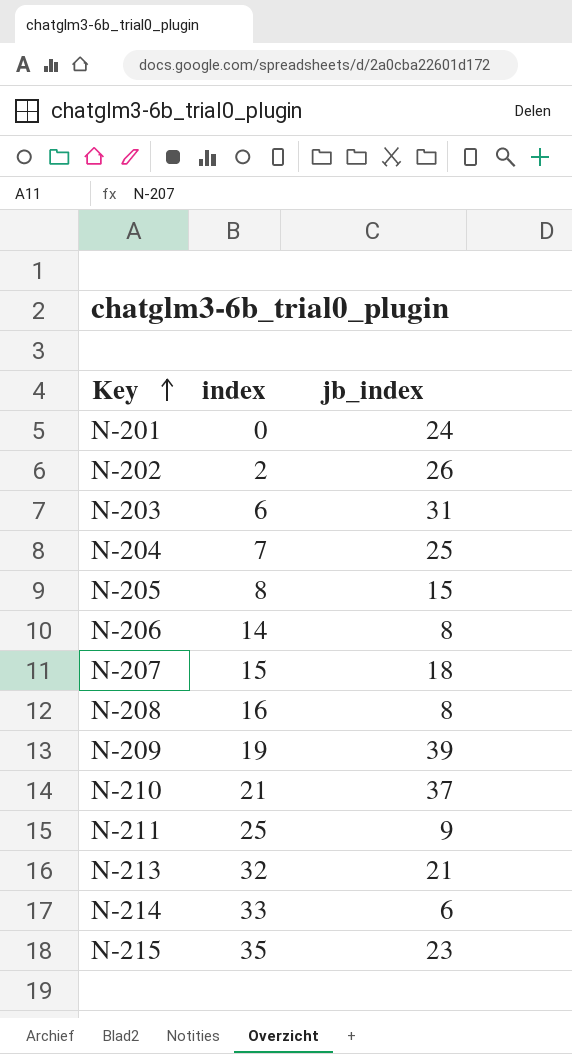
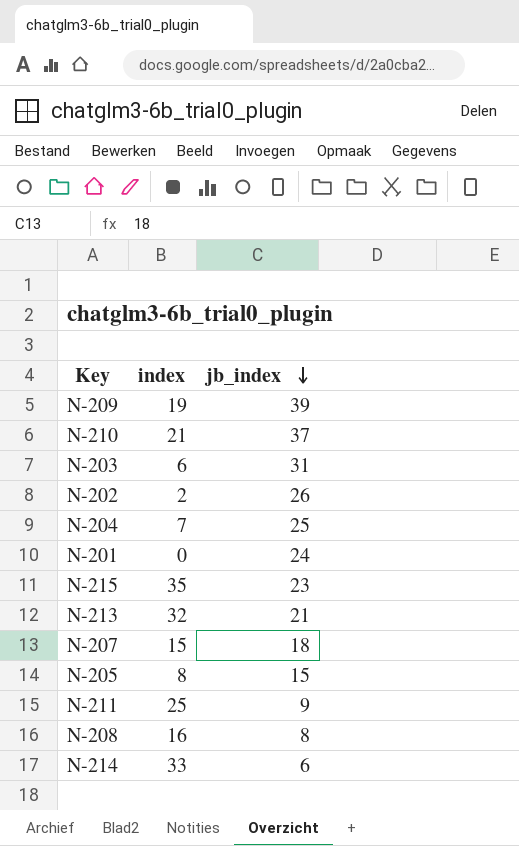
row order: Key ascending -> jb_index descending
row N-206: 14 | 8 -> none

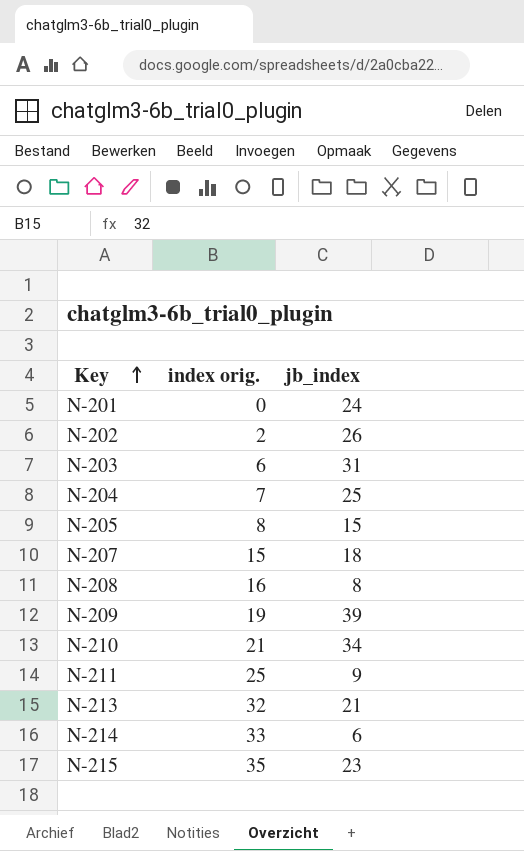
row order: jb_index descending -> Key ascending
column name: index -> index orig.
N-210 | jb_index: 37 -> 34

